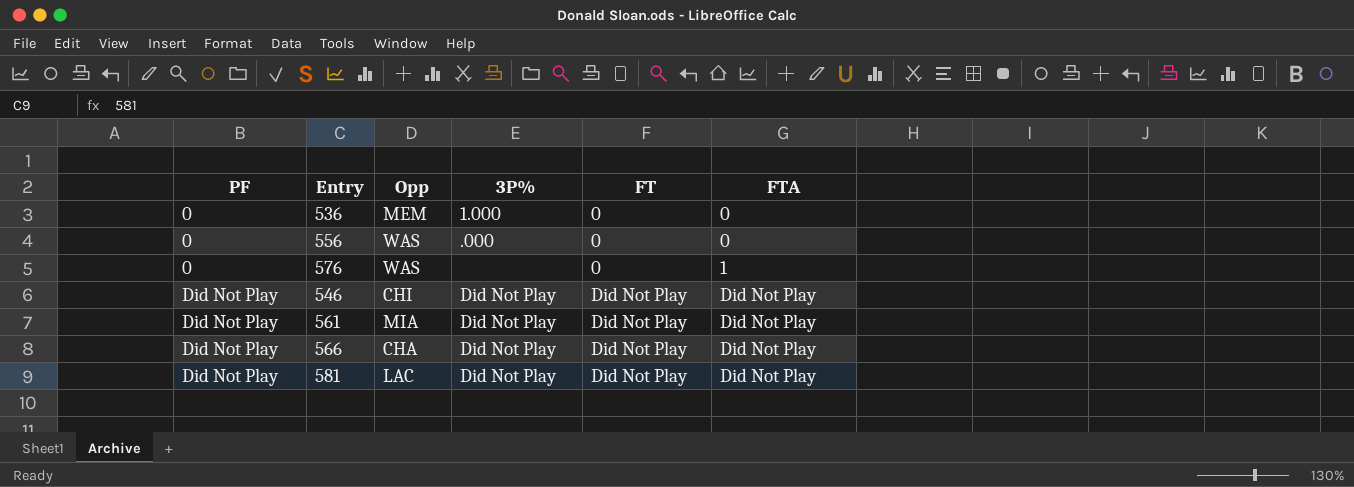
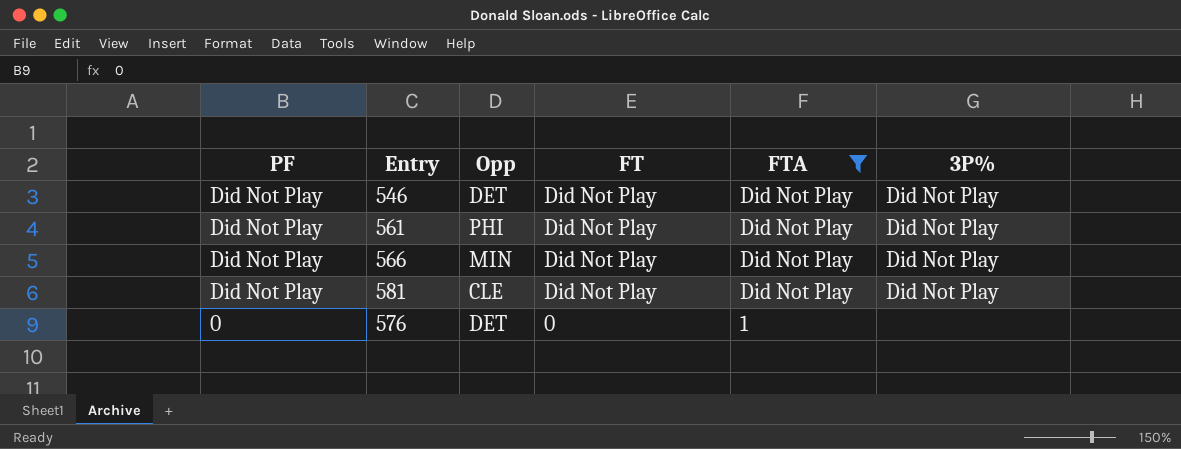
filter: none -> FTA != 0
row order: PF ascending -> PF descending
column 3P% | position: 4 -> 6
546 | Opp: CHI -> DET
561 | Opp: MIA -> PHI
566 | Opp: CHA -> MIN
581 | Opp: LAC -> CLE
576 | Opp: WAS -> DET

